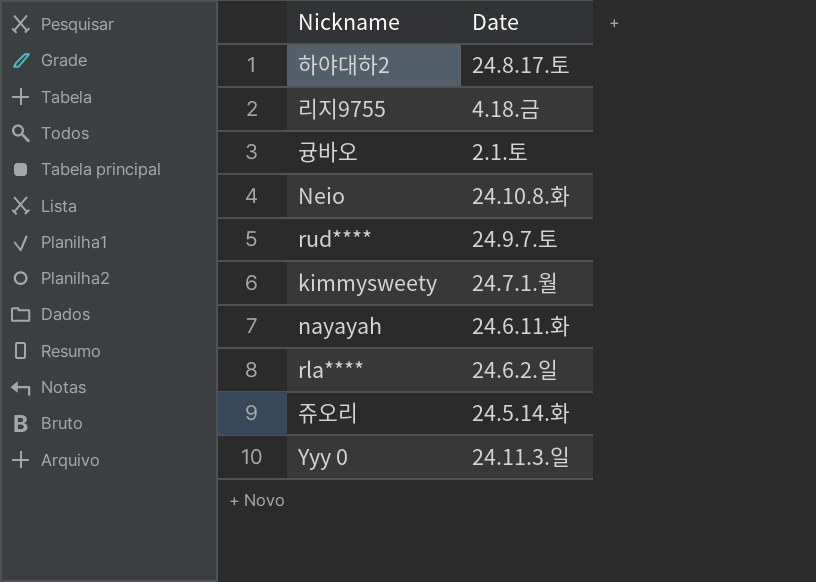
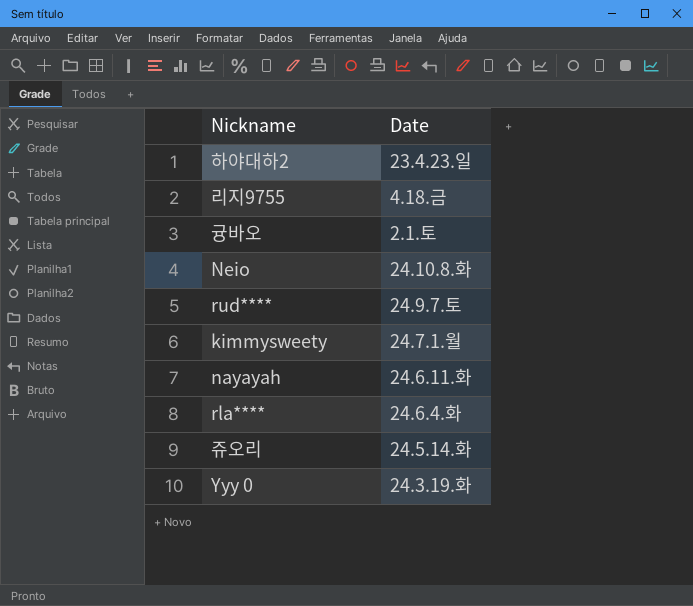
하야대하2 | Date: 24.8.17.토 -> 23.4.23.일
rla**** | Date: 24.6.2.일 -> 24.6.4.화
Yyy 0 | Date: 24.11.3.일 -> 24.3.19.화

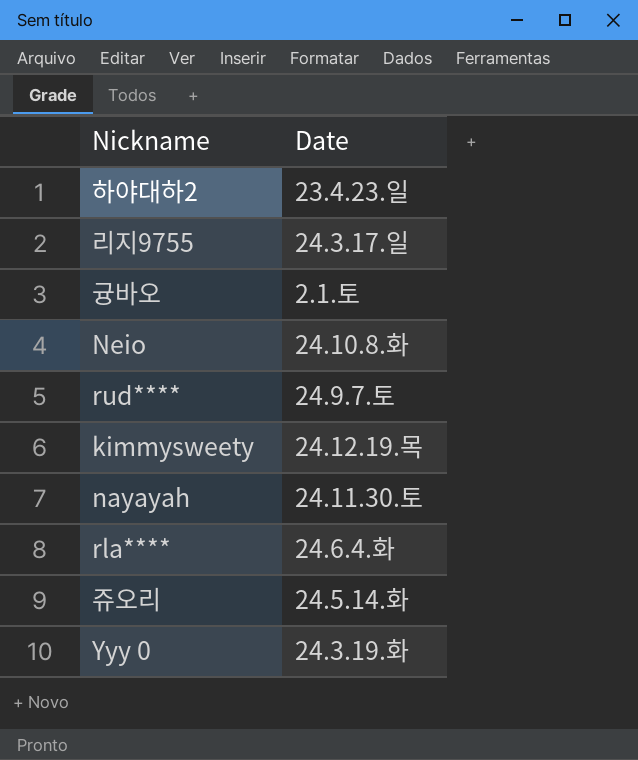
리지9755 | Date: 4.18.금 -> 24.3.17.일
kimmysweety | Date: 24.7.1.월 -> 24.12.19.목
nayayah | Date: 24.6.11.화 -> 24.11.30.토

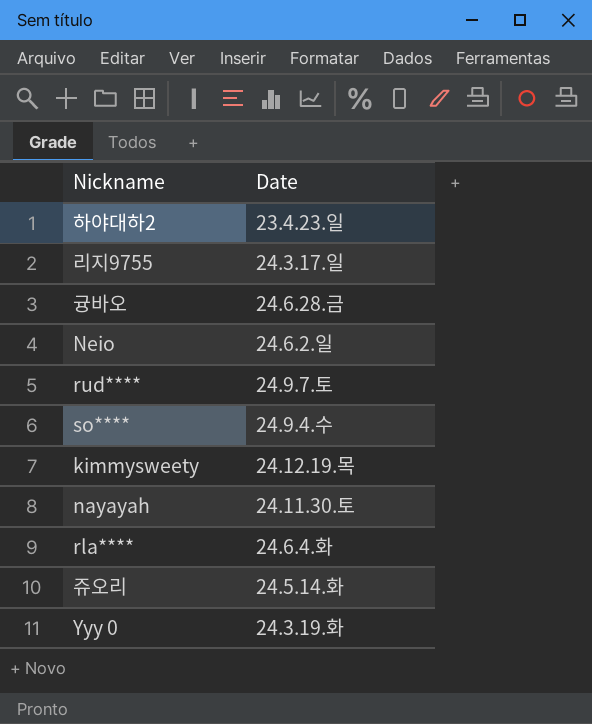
귱바오 | Date: 2.1.토 -> 24.6.28.금
Neio | Date: 24.10.8.화 -> 24.6.2.일
row so****: none -> 24.9.4.수

